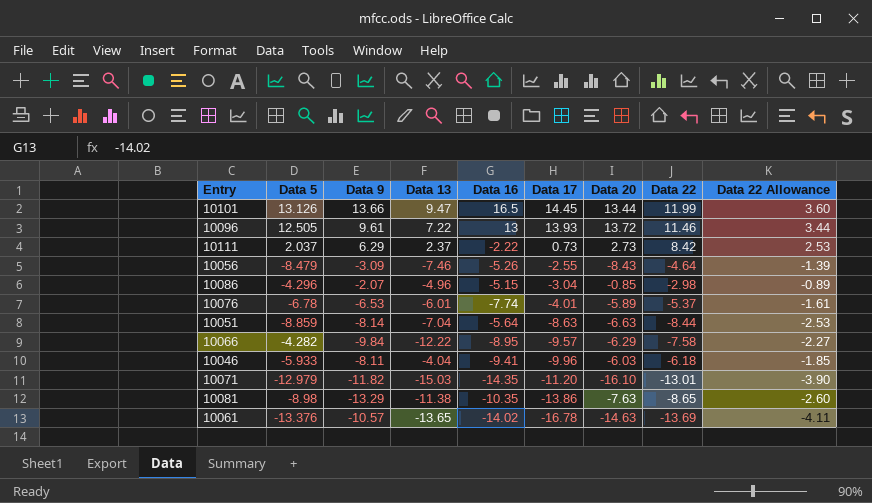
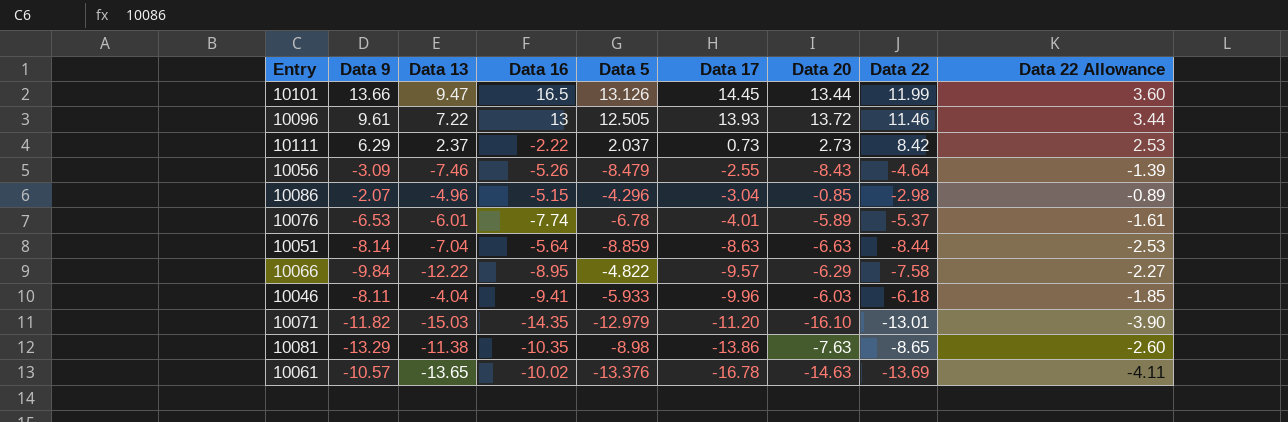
column Data 5 | position: 2 -> 5
10066 | Data 5: -4.282 -> -4.822
10061 | Data 16: -14.02 -> -10.02

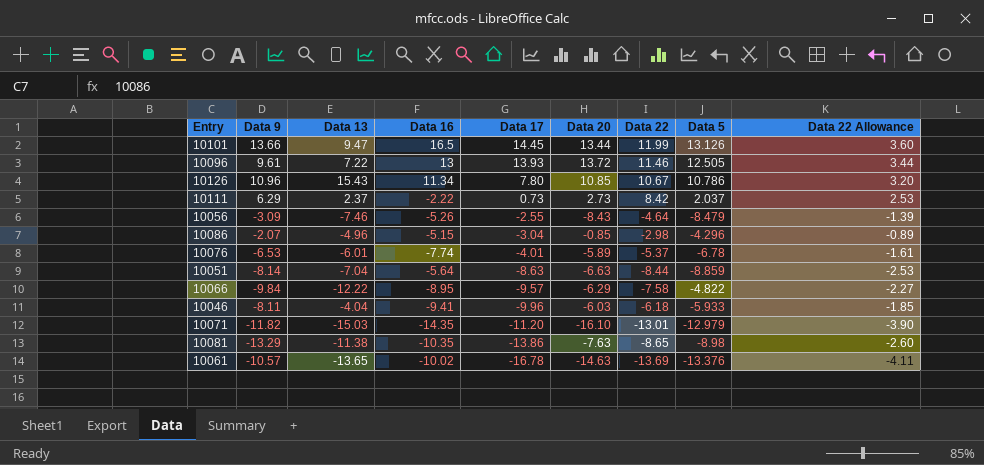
column Data 5 | position: 5 -> 8
row 10126: none -> 10.96 | 15.43 | 11.34 | 7.80 | 10.85 | 10.67 | 10.786 | 3.20

